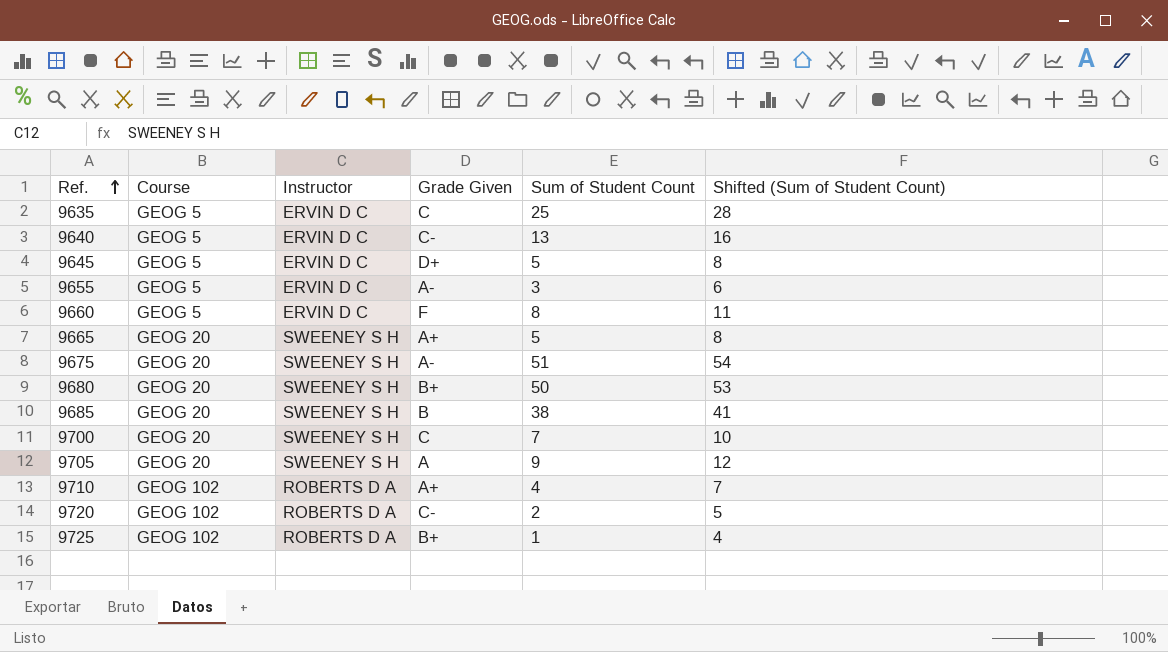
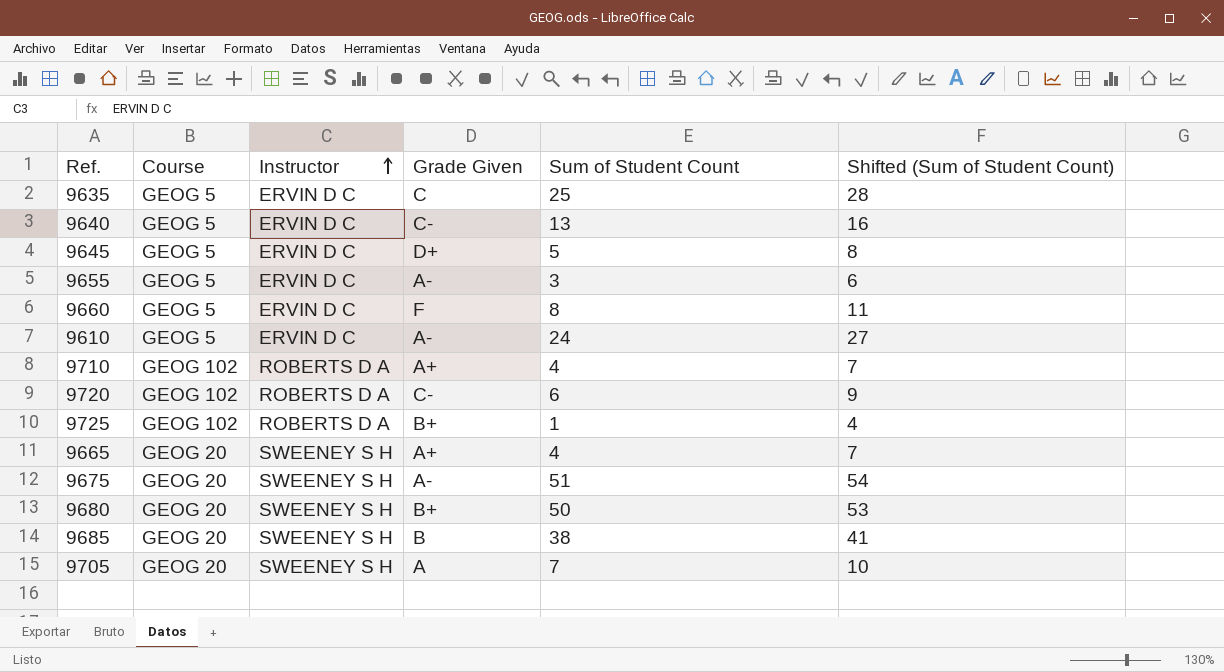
row order: Ref. ascending -> Instructor ascending
row 9700: GEOG 20 | SWEENEY S H | C | 7 | 10 -> none
row 9610: none -> GEOG 5 | ERVIN D C | A- | 24 | 27
9720 | Sum of Student Count: 2 -> 6
9720 | Shifted (Sum of Student Count): 5 -> 9
9665 | Sum of Student Count: 5 -> 4
9665 | Shifted (Sum of Student Count): 8 -> 7
9705 | Sum of Student Count: 9 -> 7
9705 | Shifted (Sum of Student Count): 12 -> 10

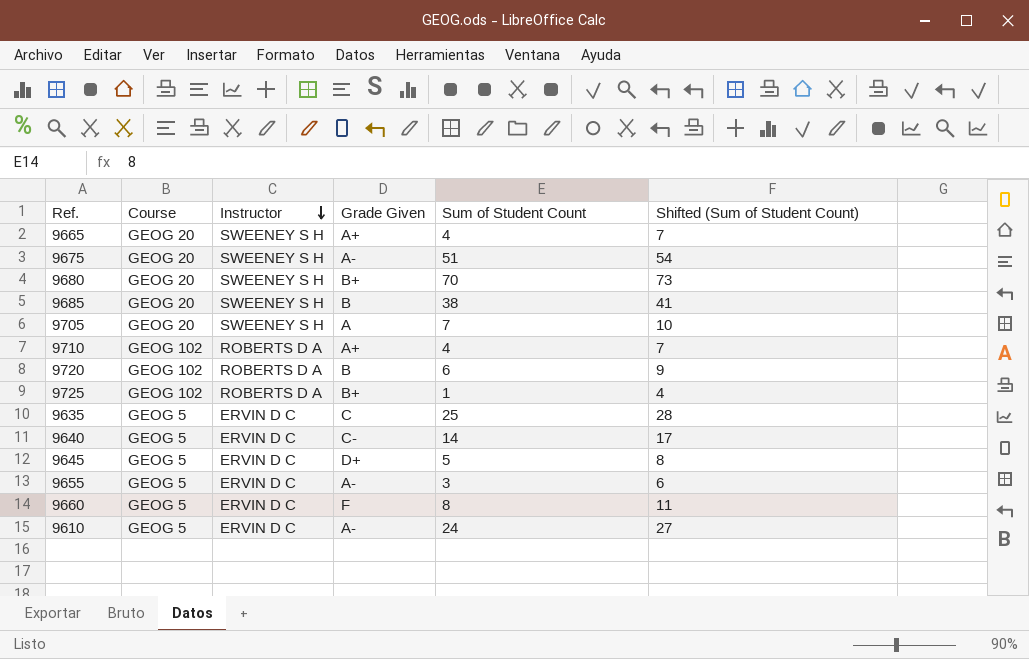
row order: Instructor ascending -> Instructor descending
9680 | Sum of Student Count: 50 -> 70
9680 | Shifted (Sum of Student Count): 53 -> 73
9720 | Grade Given: C- -> B
9640 | Sum of Student Count: 13 -> 14
9640 | Shifted (Sum of Student Count): 16 -> 17

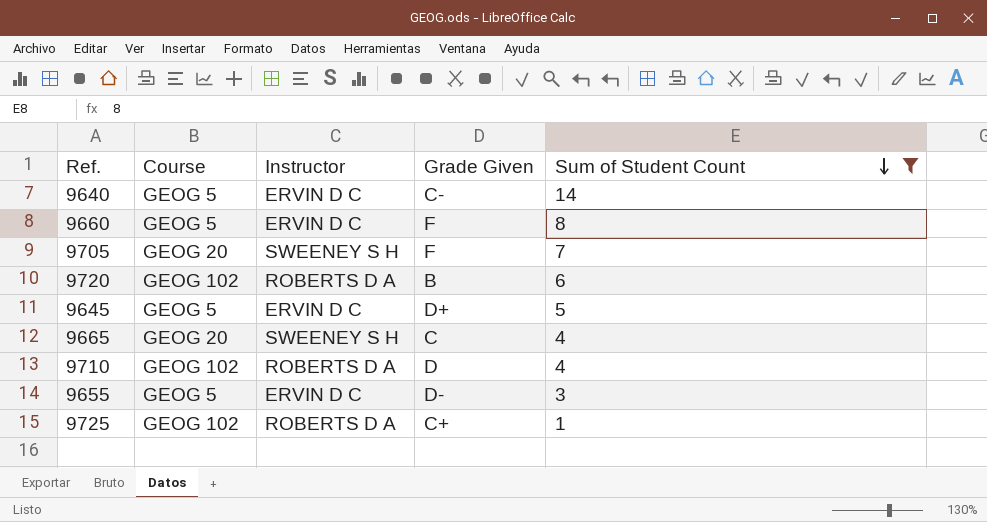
filter: none -> Sum of Student Count <= 14
row order: Instructor descending -> Sum of Student Count descending
column Shifted (Sum of Student Count) | formula: [Sum of Student Count] + 3 -> none
9705 | Grade Given: A -> F
9665 | Grade Given: A+ -> C
9710 | Grade Given: A+ -> D
9655 | Grade Given: A- -> D-
9725 | Grade Given: B+ -> C+

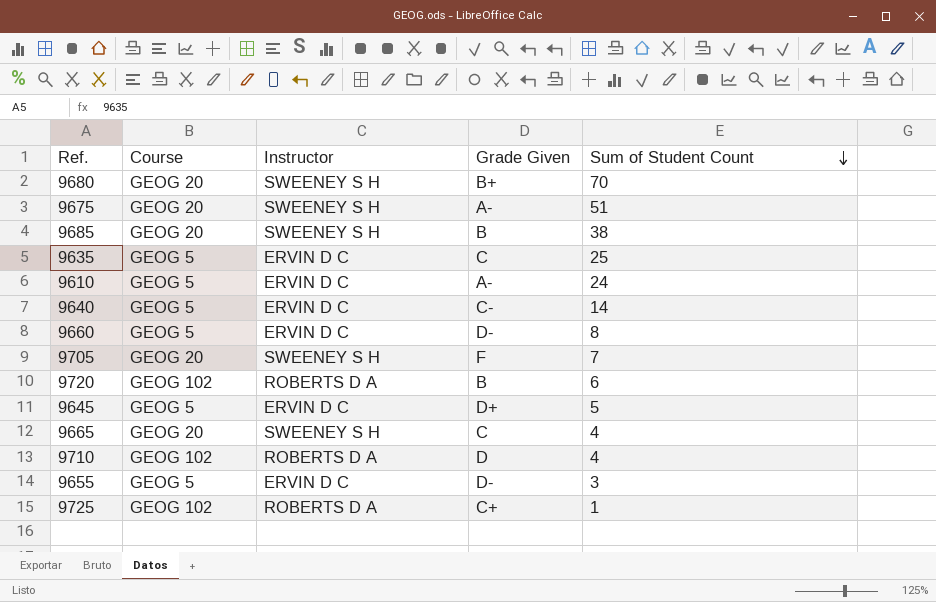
filter: Sum of Student Count <= 14 -> none
9660 | Grade Given: F -> D-

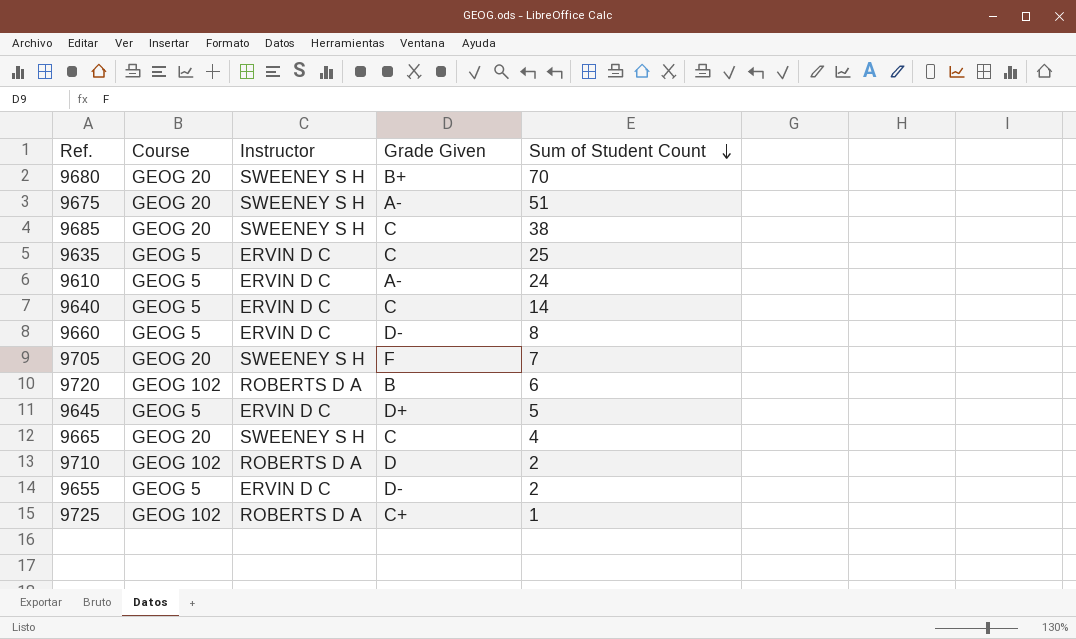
9685 | Grade Given: B -> C
9640 | Grade Given: C- -> C
9710 | Sum of Student Count: 4 -> 2
9655 | Sum of Student Count: 3 -> 2

